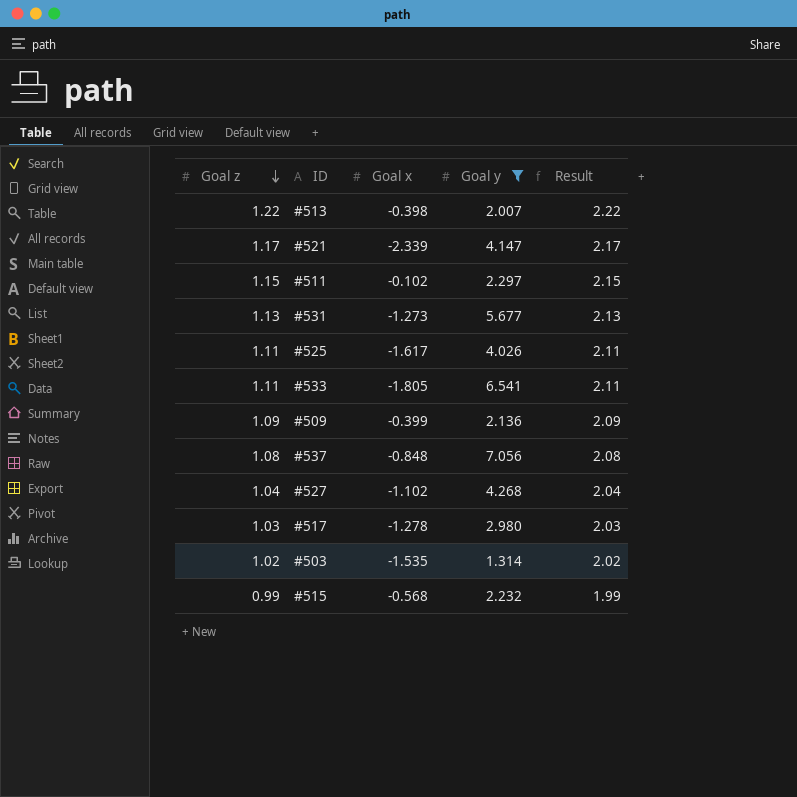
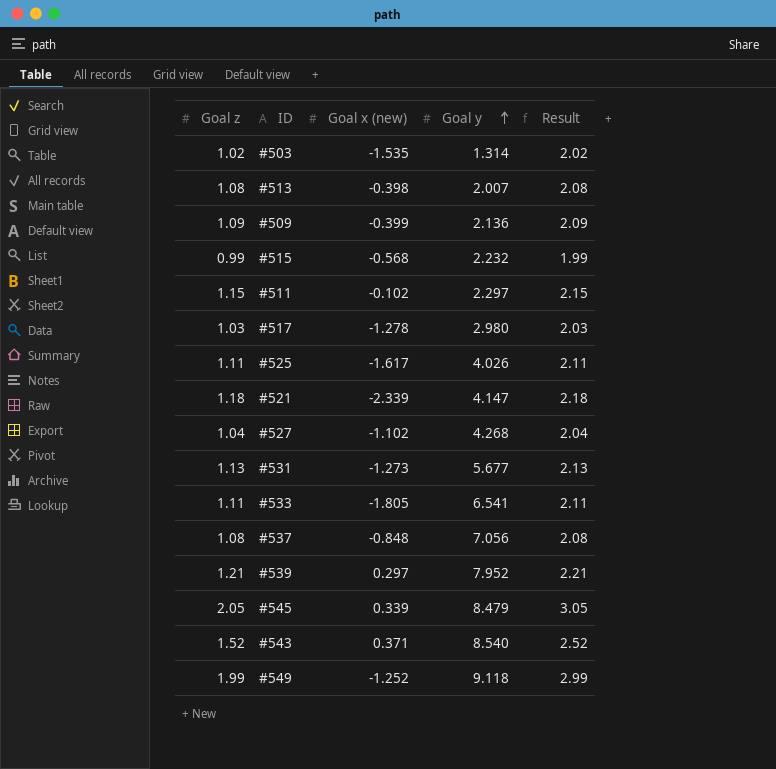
filter: Goal y <= 7.056 -> none
row order: Goal z descending -> Goal y ascending
column name: Goal x -> Goal x (new)
#513 | Goal z: 1.22 -> 1.08
#513 | Result: 2.22 -> 2.08
#521 | Goal z: 1.17 -> 1.18
#521 | Result: 2.17 -> 2.18

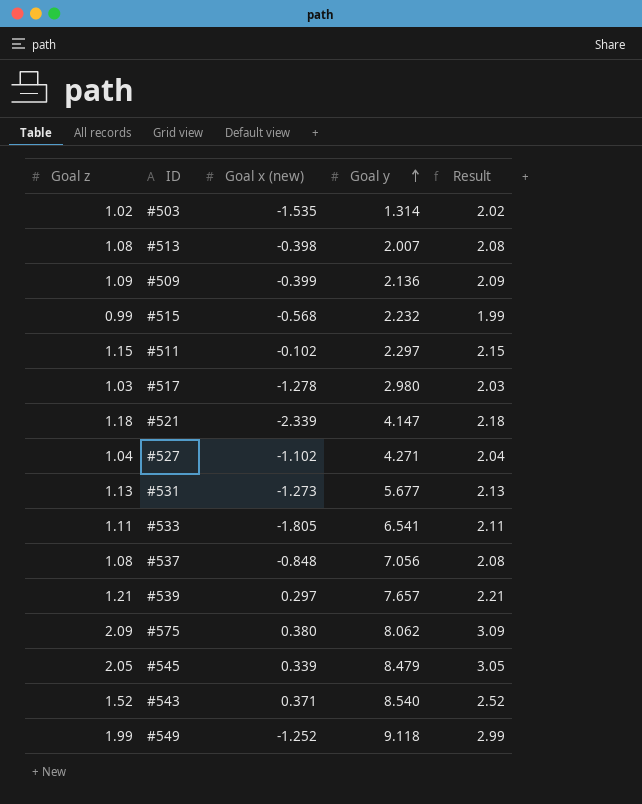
row #525: 1.11 | -1.617 | 4.026 | 2.11 -> none
#527 | Goal y: 4.268 -> 4.271
#539 | Goal y: 7.952 -> 7.657
row #575: none -> 2.09 | 0.380 | 8.062 | 3.09

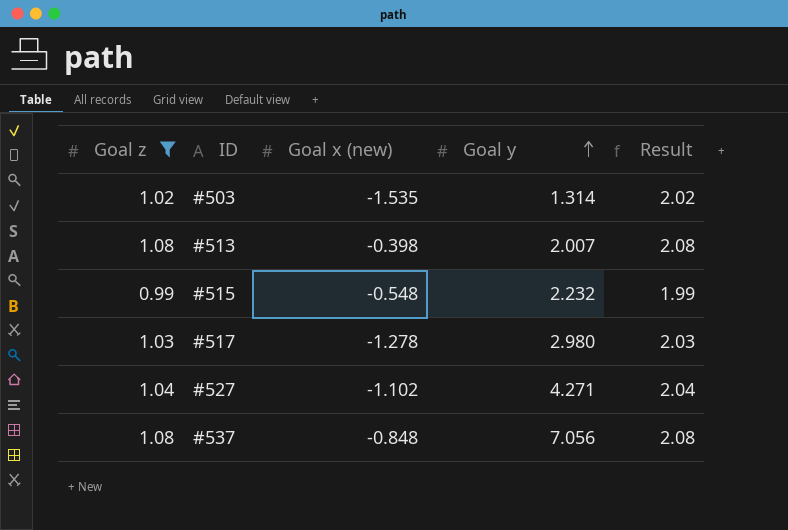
filter: none -> Goal z <= 1.08
#515 | Goal x (new): -0.568 -> -0.548

